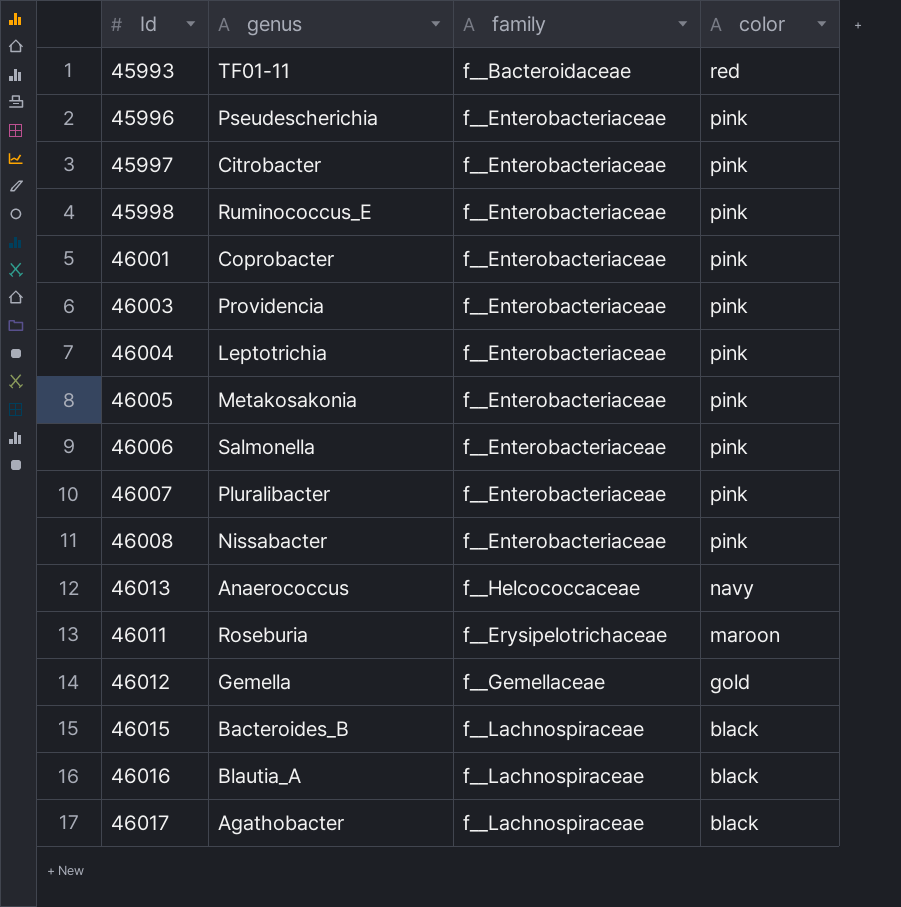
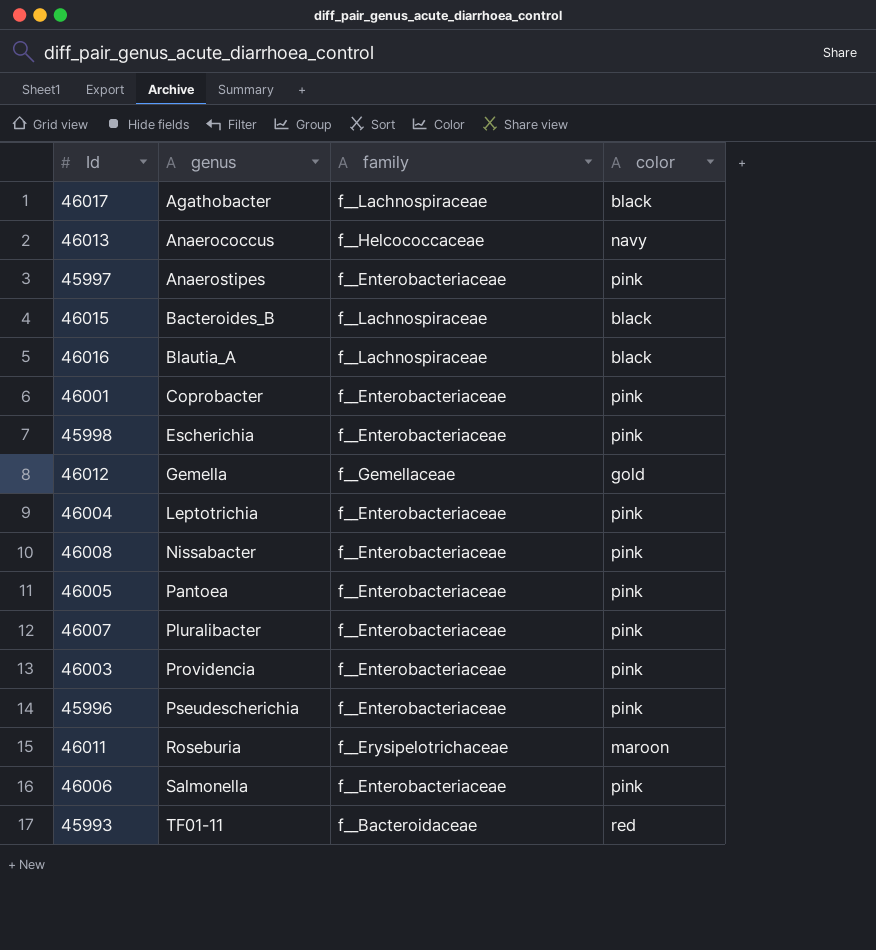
row order: color descending -> genus ascending
45997 | genus: Citrobacter -> Anaerostipes
45998 | genus: Ruminococcus_E -> Escherichia
46005 | genus: Metakosakonia -> Pantoea

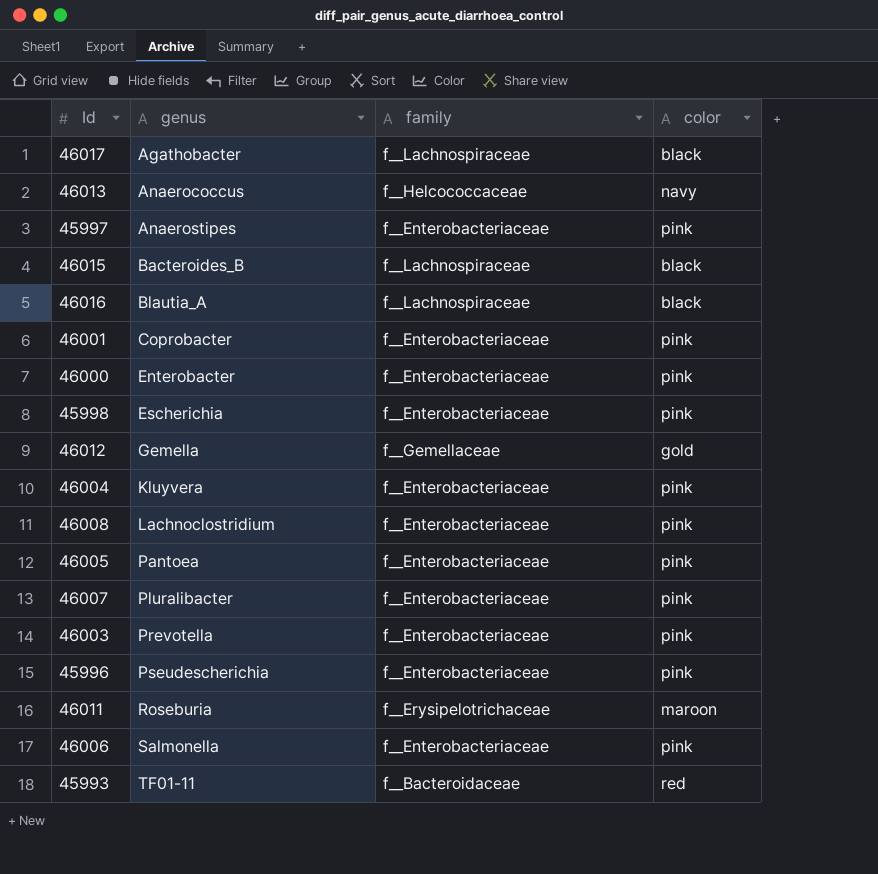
row 46000: none -> Enterobacter | f__Enterobacteriaceae | pink
46004 | genus: Leptotrichia -> Kluyvera
46008 | genus: Nissabacter -> Lachnoclostridium
46003 | genus: Providencia -> Prevotella

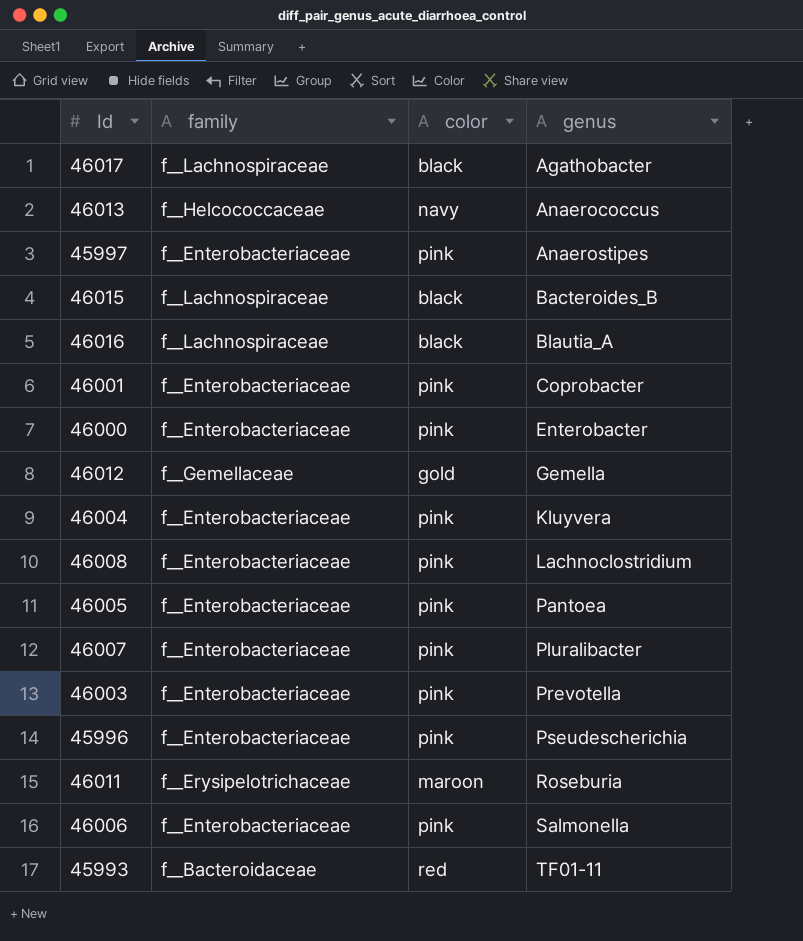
column genus | position: 2 -> 4
row 45998: Escherichia | f__Enterobacteriaceae | pink -> none

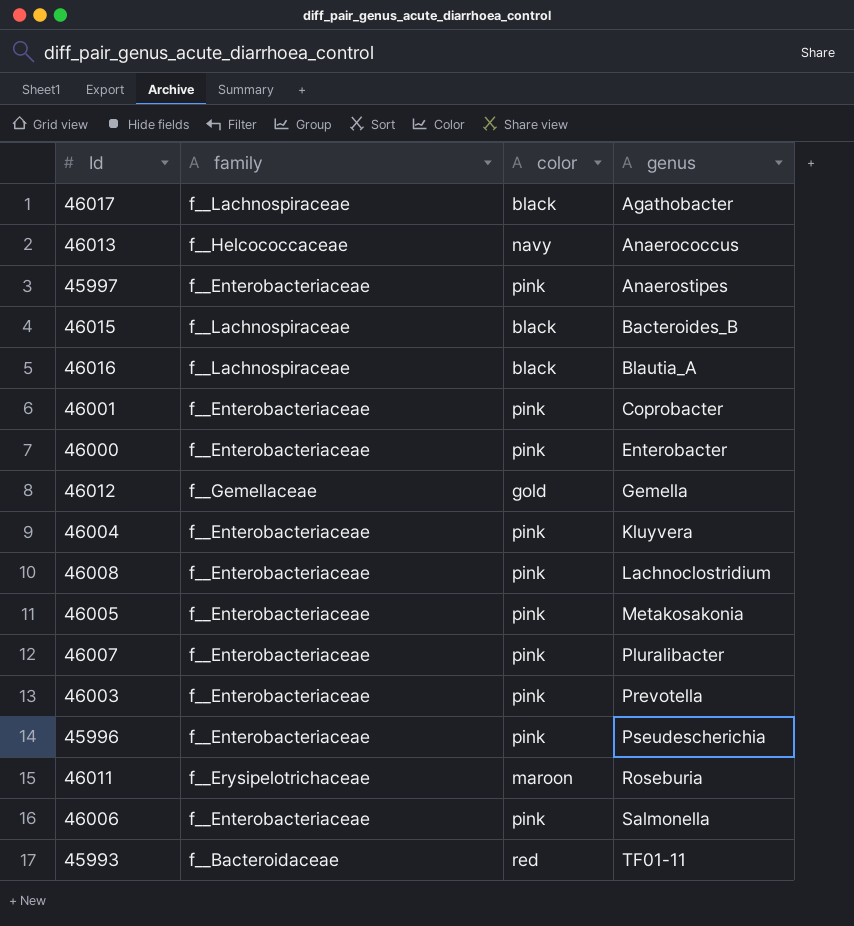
46005 | genus: Pantoea -> Metakosakonia

